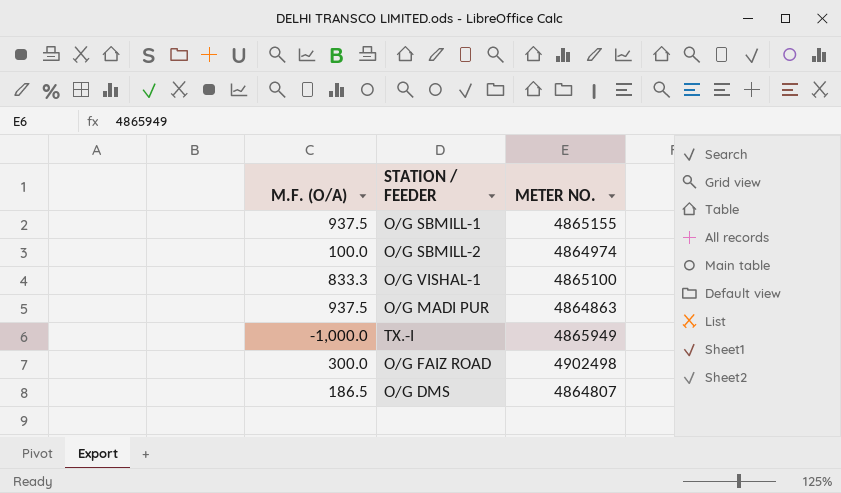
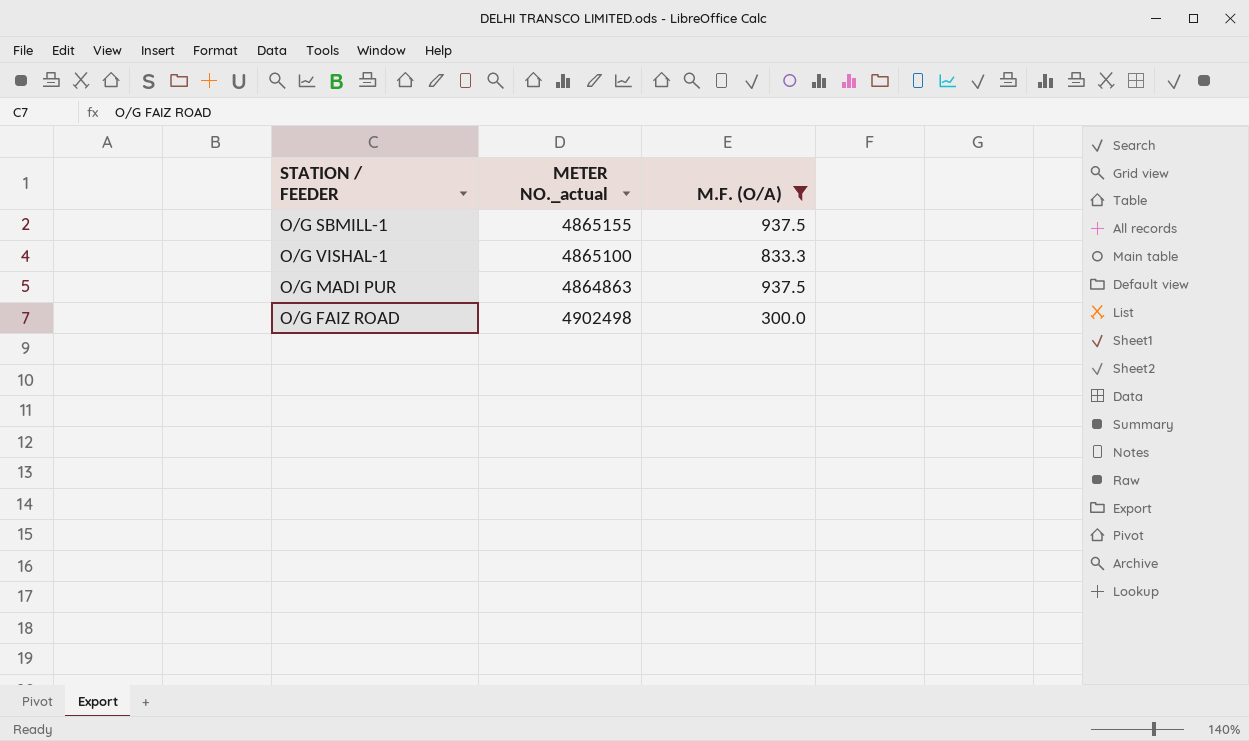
filter: none -> M.F. (O/A) >= 300.0
column name: METER NO. -> METER NO._actual
column M.F. (O/A) | position: 1 -> 3

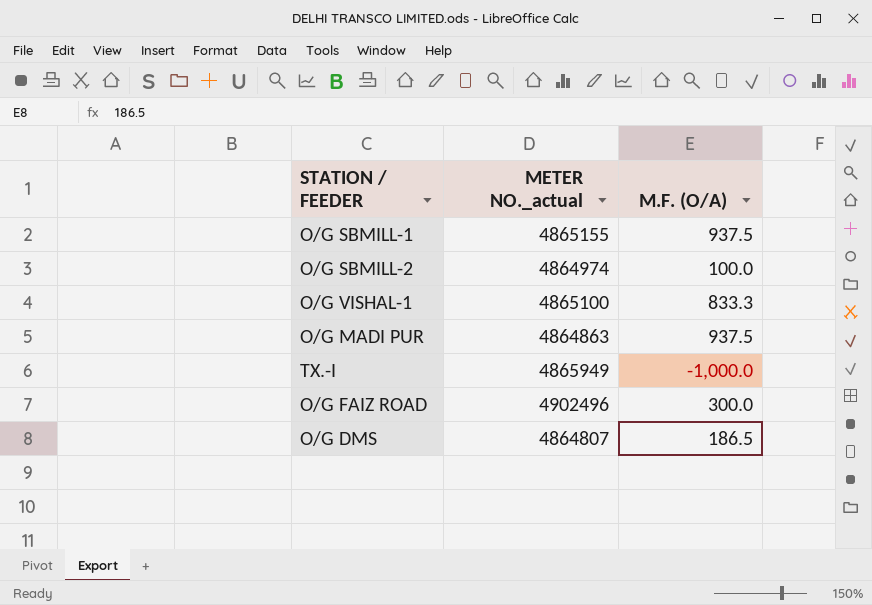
filter: M.F. (O/A) >= 300.0 -> none
O/G FAIZ ROAD | METER NO._actual: 4902498 -> 4902496

